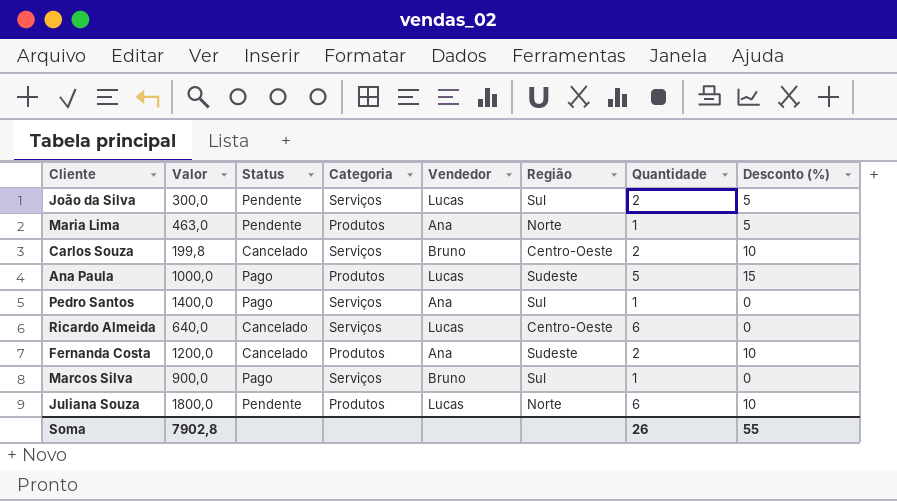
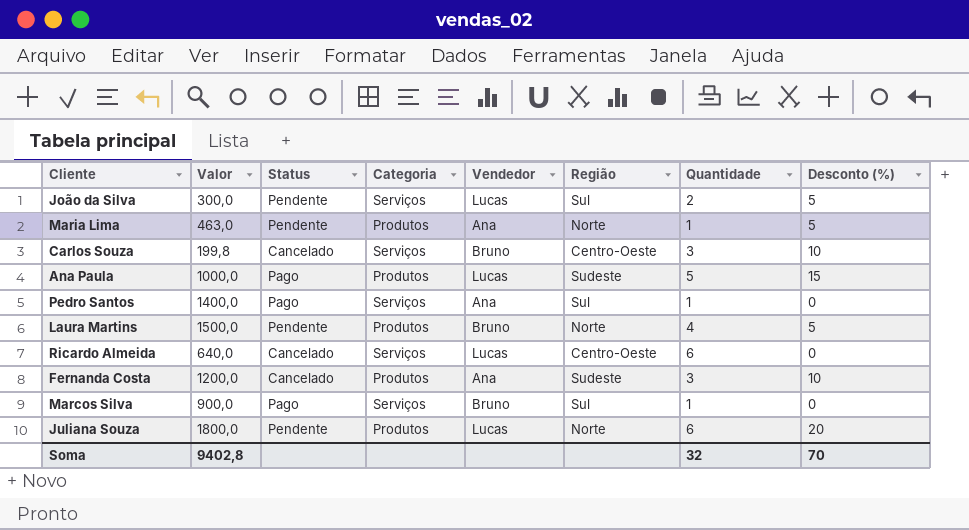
Carlos Souza | Quantidade: 2 -> 3
row Laura Martins: none -> 1500,0 | Pendente | Produtos | Bruno | Norte | 4 | 5
Fernanda Costa | Quantidade: 2 -> 3
Juliana Souza | Desconto (%): 10 -> 20
Soma | Valor: 7902,8 -> 9402,8
Soma | Quantidade: 26 -> 32
Soma | Desconto (%): 55 -> 70

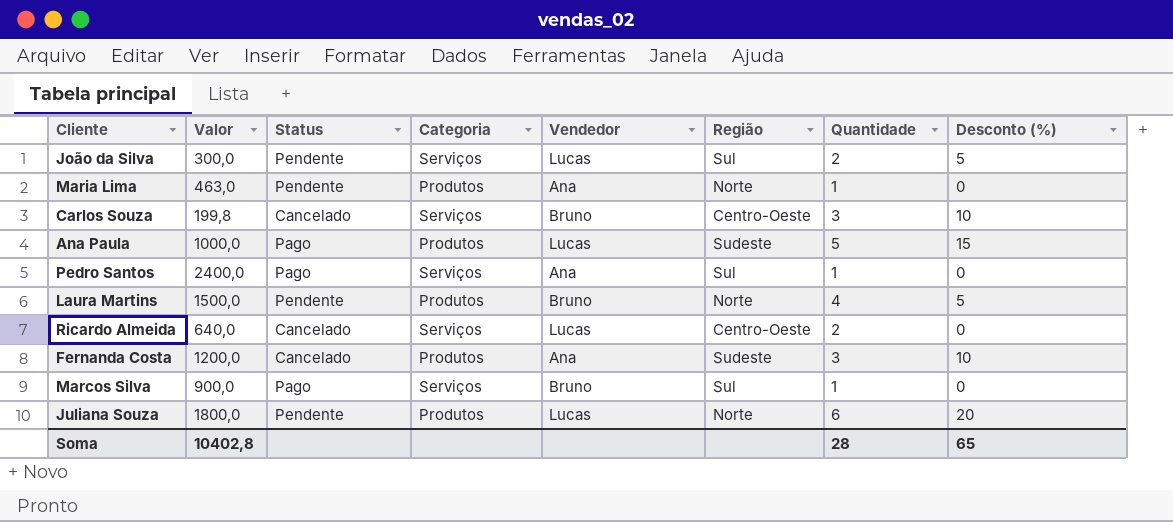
Maria Lima | Desconto (%): 5 -> 0
Pedro Santos | Valor: 1400,0 -> 2400,0
Ricardo Almeida | Quantidade: 6 -> 2
Soma | Valor: 9402,8 -> 10402,8
Soma | Quantidade: 32 -> 28
Soma | Desconto (%): 70 -> 65

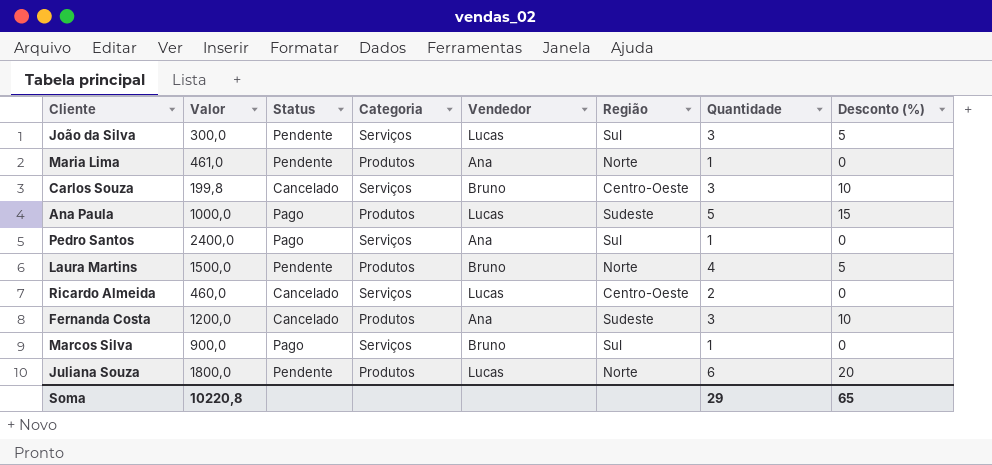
João da Silva | Quantidade: 2 -> 3
Maria Lima | Valor: 463,0 -> 461,0
Ricardo Almeida | Valor: 640,0 -> 460,0
Soma | Valor: 10402,8 -> 10220,8
Soma | Quantidade: 28 -> 29

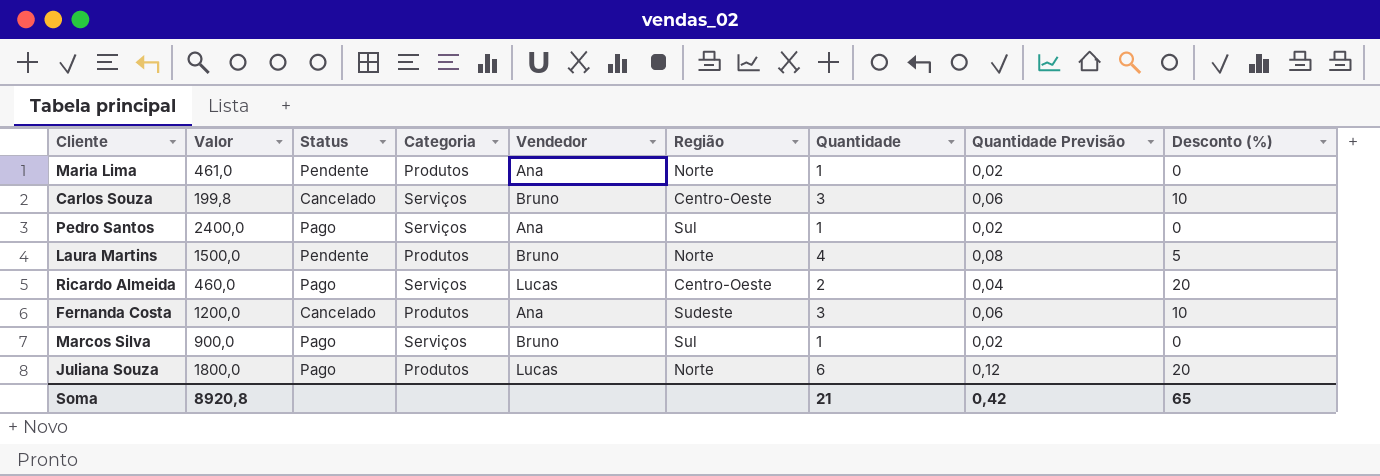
column Quantidade Previsão | formula: none -> [Quantidade] * 0,02
row João da Silva: 300,0 | Pendente | Serviços | Lucas | Sul | 3 | 5 -> none
row Ana Paula: 1000,0 | Pago | Produtos | Lucas | Sudeste | 5 | 15 -> none
Ricardo Almeida | Status: Cancelado -> Pago
Ricardo Almeida | Desconto (%): 0 -> 20
Juliana Souza | Status: Pendente -> Pago
Soma | Valor: 10220,8 -> 8920,8
Soma | Quantidade: 29 -> 21

